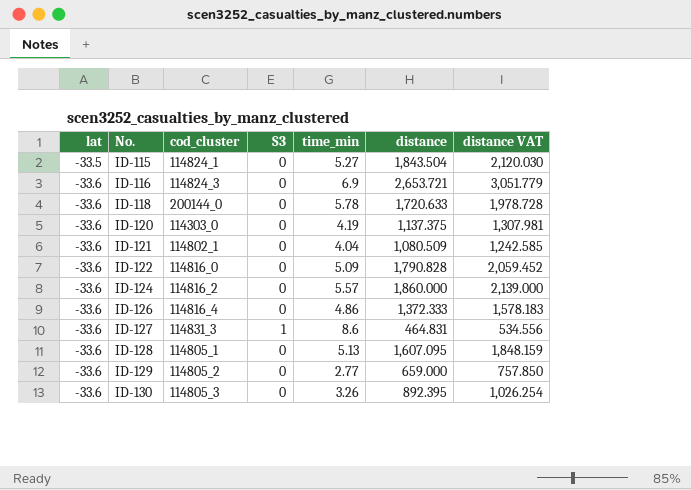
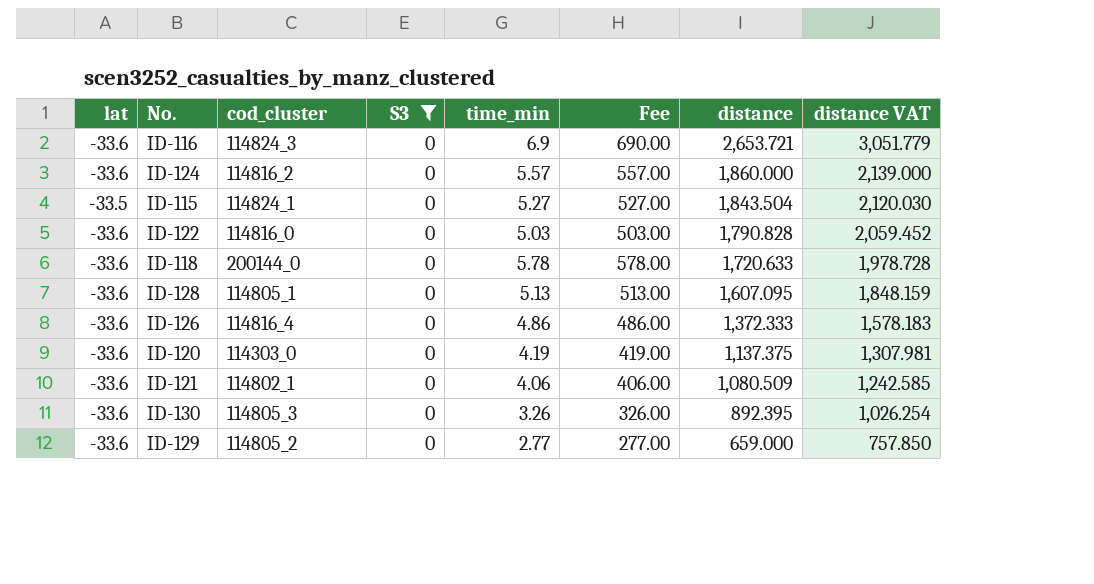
filter: none -> S3 = 0
row order: lat descending -> distance descending
column Fee | formula: none -> [time_min] * 100
ID-122 | time_min: 5.09 -> 5.03
ID-121 | time_min: 4.04 -> 4.06

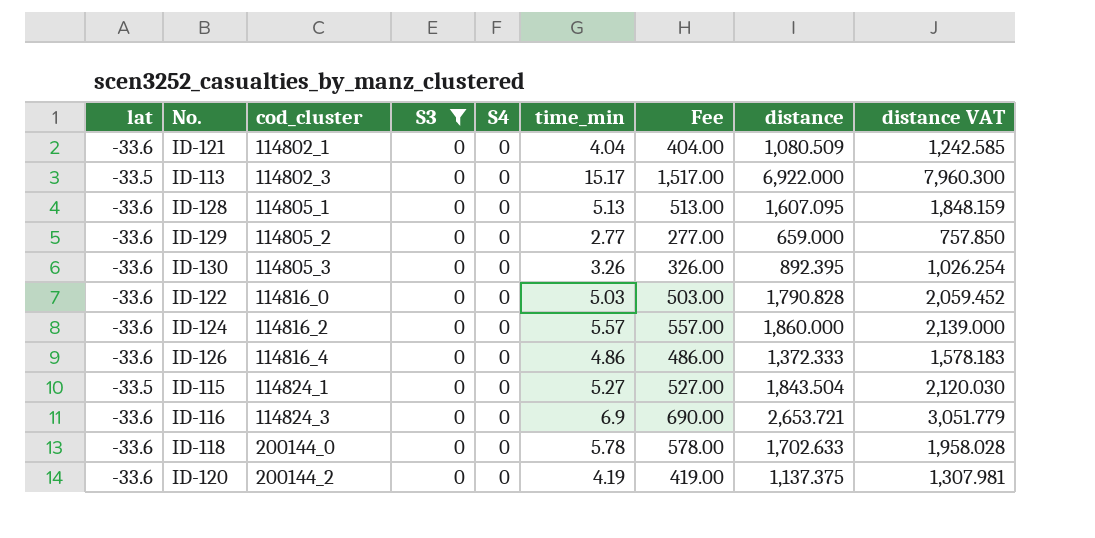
row order: distance descending -> cod_cluster ascending
column S4 | position: none -> 5
ID-121 | time_min: 4.06 -> 4.04
ID-121 | Fee: 406.00 -> 404.00
row ID-113: none -> -33.5 | 114802_3 | 0 | 0 | 15.17 | 1,517.00 | 6,922.000 | 7,960.300
ID-118 | distance: 1,720.633 -> 1,702.633
ID-118 | distance VAT: 1,978.728 -> 1,958.028
ID-120 | cod_cluster: 114303_0 -> 200144_2

